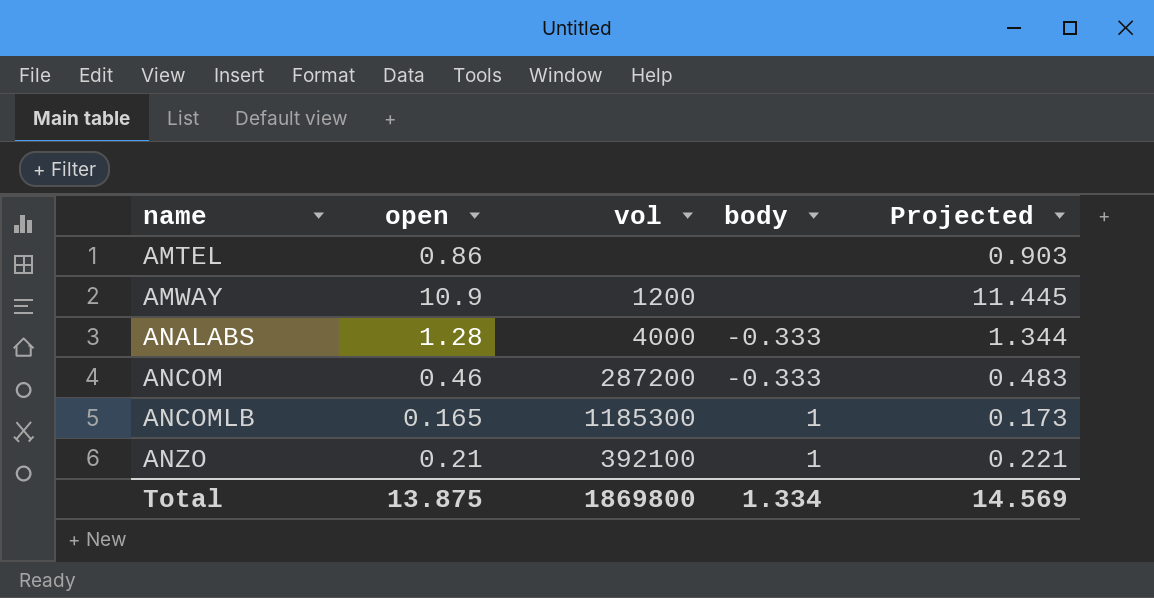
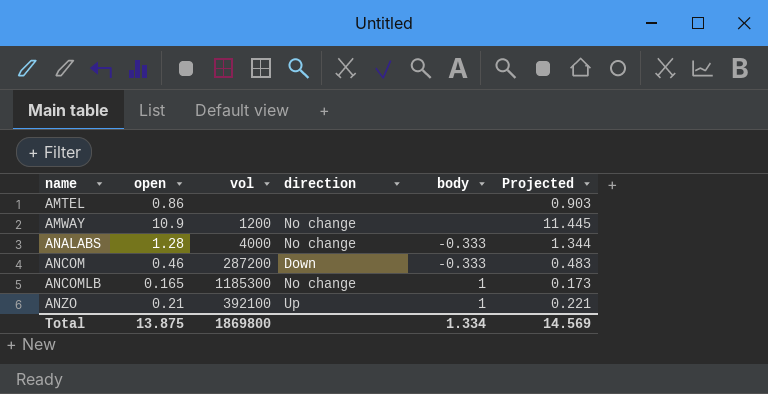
column direction | position: none -> 4

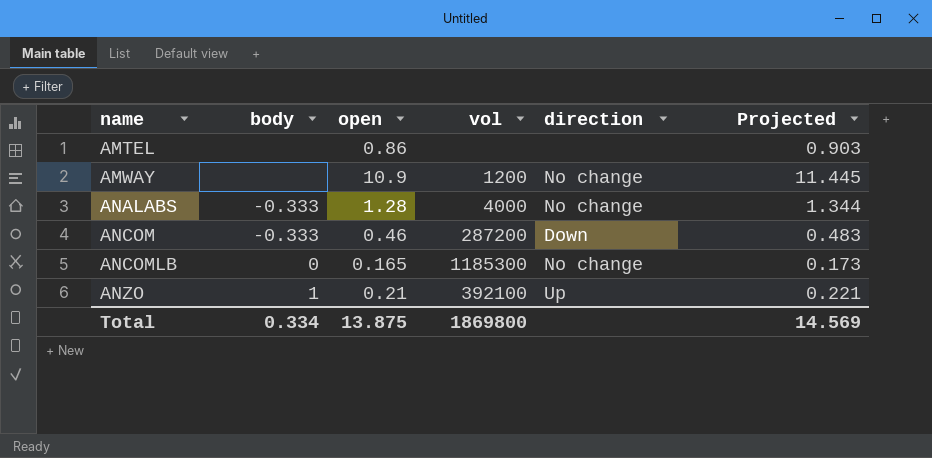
column body | position: 5 -> 2
ANCOMLB | body: 1 -> 0
Total | body: 1.334 -> 0.334

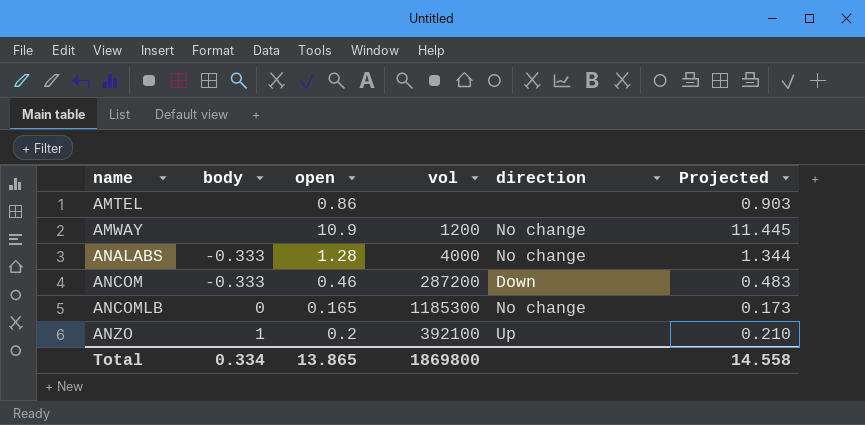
ANZO | open: 0.21 -> 0.2
ANZO | Projected: 0.221 -> 0.210
Total | open: 13.875 -> 13.865
Total | Projected: 14.569 -> 14.558

